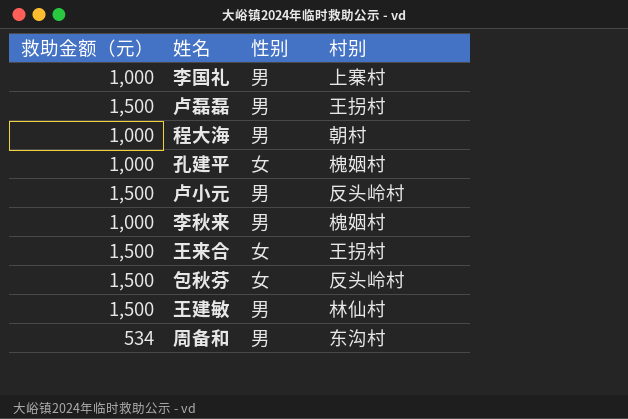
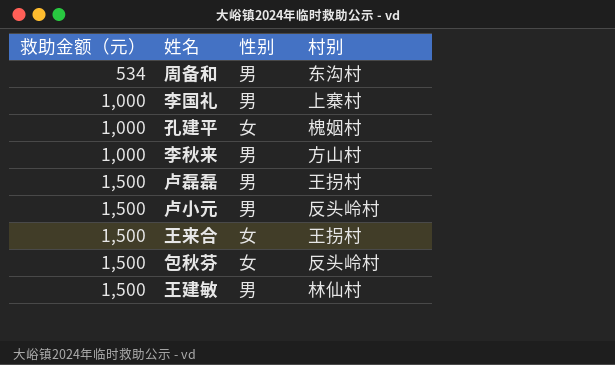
row order: none -> 救助金额（元） ascending
row 程大海: 1,000 | 男 | 朝村 -> none
李秋来 | 村别: 槐姻村 -> 方山村

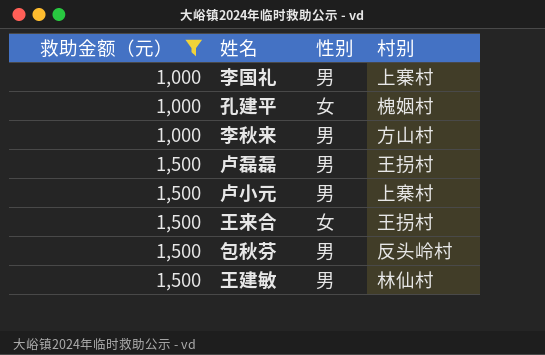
filter: none -> 救助金额（元） != 534
卢小元 | 村别: 反头岭村 -> 上寨村
包秋芬 | 性别: 女 -> 男

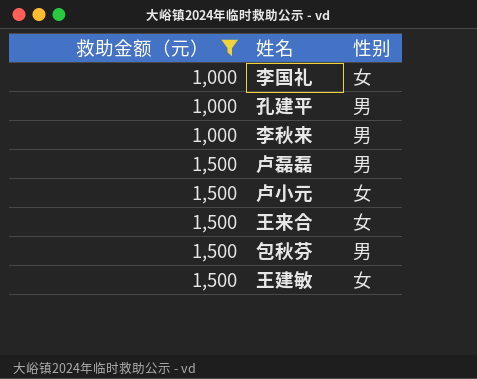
column 村别 | position: 4 -> none
李国礼 | 性别: 男 -> 女
孔建平 | 性别: 女 -> 男
卢小元 | 性别: 男 -> 女
王建敏 | 性别: 男 -> 女

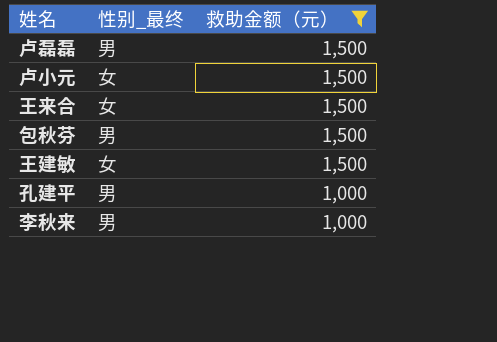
row order: 救助金额（元） ascending -> 救助金额（元） descending
column name: 性别 -> 性别_最终
column 救助金额（元） | position: 1 -> 3
row 李国礼: 1,000 | 女 -> none

